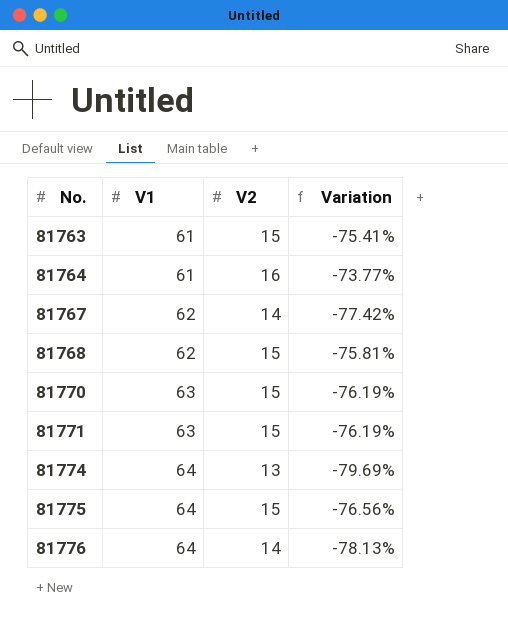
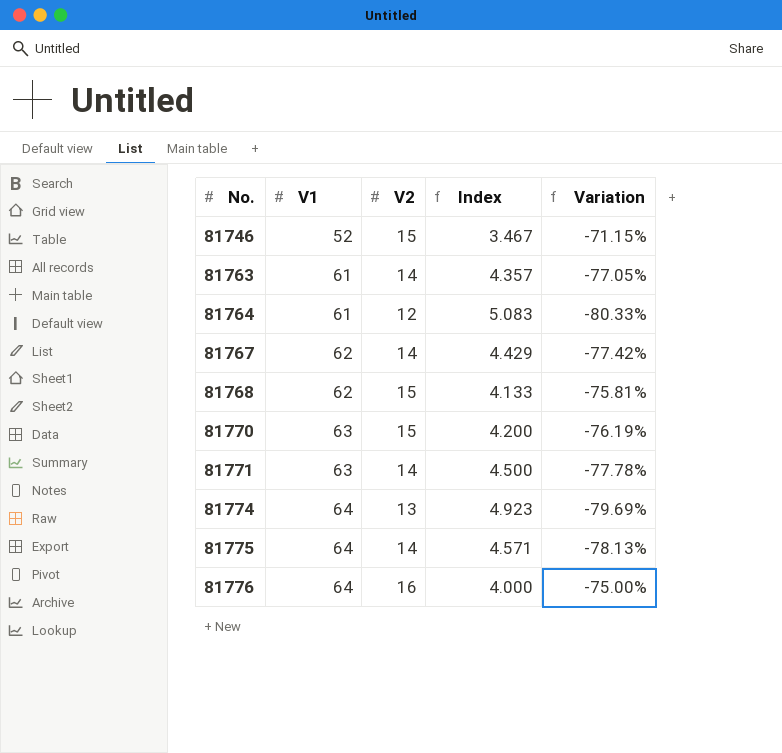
column Index | formula: none -> [V1] / [V2]
row 81746: none -> 52 | 15 | 3.467 | -71.15%
81763 | V2: 15 -> 14
81763 | Variation: -75.41% -> -77.05%
81764 | V2: 16 -> 12
81764 | Variation: -73.77% -> -80.33%
81771 | V2: 15 -> 14
81771 | Variation: -76.19% -> -77.78%
81775 | V2: 15 -> 14
81775 | Variation: -76.56% -> -78.13%
81776 | V2: 14 -> 16
81776 | Variation: -78.13% -> -75.00%

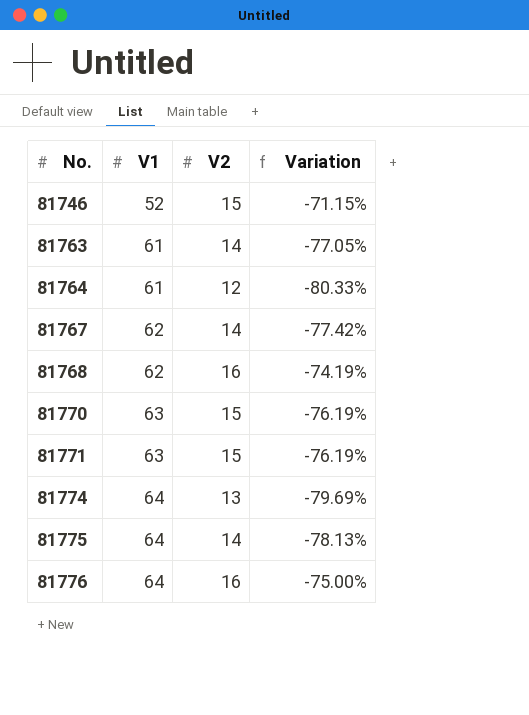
column Index | formula: [V1] / [V2] -> none
81768 | V2: 15 -> 16
81768 | Variation: -75.81% -> -74.19%
81771 | V2: 14 -> 15
81771 | Variation: -77.78% -> -76.19%

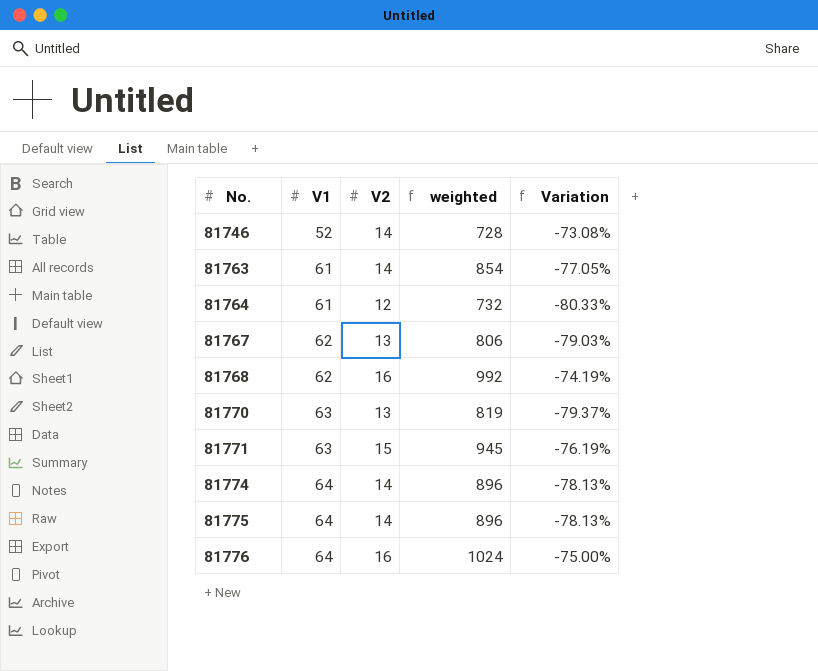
column weighted | formula: none -> [V1] * [V2]
81746 | V2: 15 -> 14
81746 | Variation: -71.15% -> -73.08%
81767 | V2: 14 -> 13
81767 | Variation: -77.42% -> -79.03%
81770 | V2: 15 -> 13
81770 | Variation: -76.19% -> -79.37%
81774 | V2: 13 -> 14
81774 | Variation: -79.69% -> -78.13%

